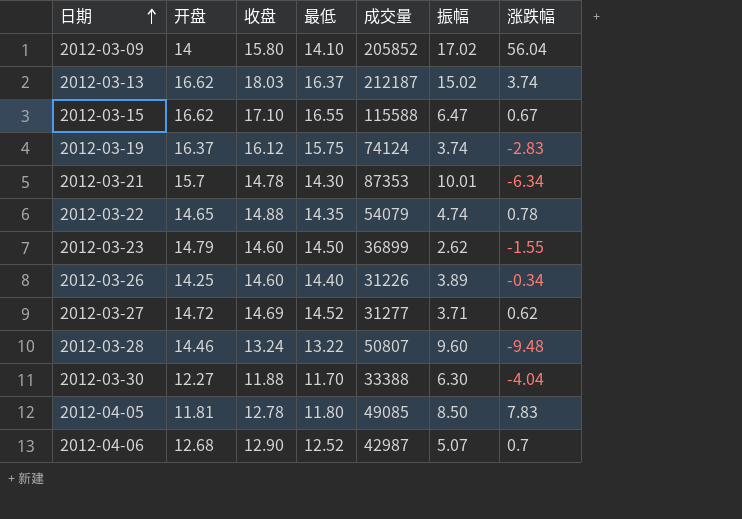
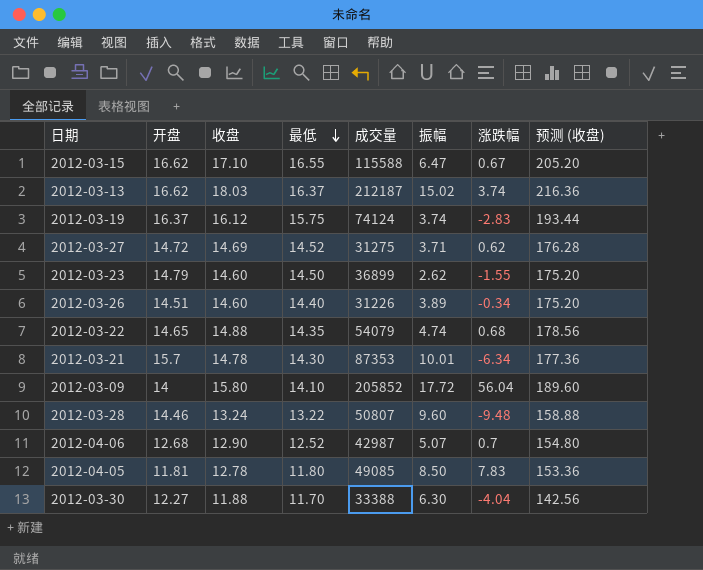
row order: 日期 ascending -> 最低 descending
column 预测 (收盘) | formula: none -> [收盘] * 12
2012-03-27 | 成交量: 31277 -> 31275
2012-03-26 | 开盘: 14.25 -> 14.51
2012-03-22 | 涨跌幅: 0.78 -> 0.68
2012-03-09 | 振幅: 17.02 -> 17.72

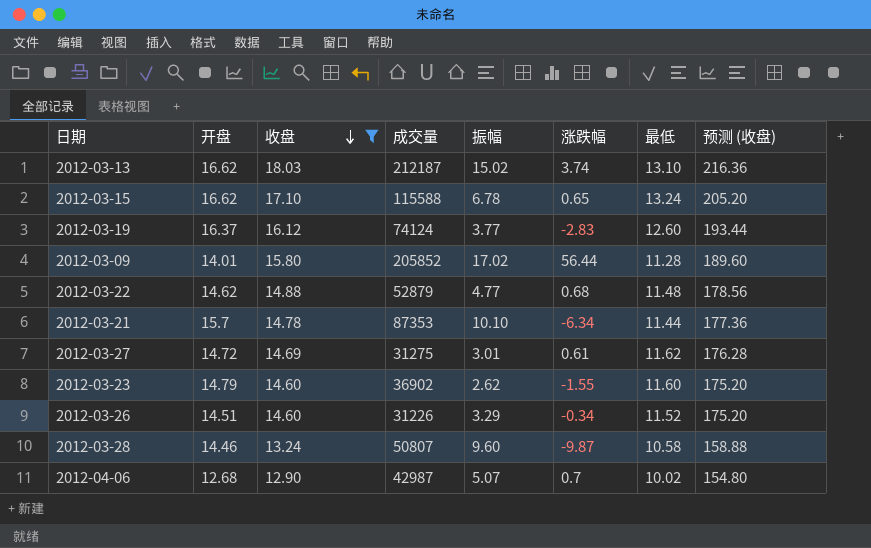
filter: none -> 收盘 >= 12.90
row order: 最低 descending -> 收盘 descending
column 最低 | position: 4 -> 7
2012-03-13 | 最低: 16.37 -> 13.10
2012-03-15 | 振幅: 6.47 -> 6.78
2012-03-15 | 涨跌幅: 0.67 -> 0.65
2012-03-15 | 最低: 16.55 -> 13.24
2012-03-19 | 振幅: 3.74 -> 3.77
2012-03-19 | 最低: 15.75 -> 12.60
2012-03-09 | 开盘: 14 -> 14.01
2012-03-09 | 振幅: 17.72 -> 17.02
2012-03-09 | 涨跌幅: 56.04 -> 56.44
2012-03-09 | 最低: 14.10 -> 11.28
2012-03-22 | 开盘: 14.65 -> 14.62
2012-03-22 | 成交量: 54079 -> 52879
2012-03-22 | 振幅: 4.74 -> 4.77
2012-03-22 | 最低: 14.35 -> 11.48
2012-03-21 | 振幅: 10.01 -> 10.10
2012-03-21 | 最低: 14.30 -> 11.44
2012-03-27 | 振幅: 3.71 -> 3.01
2012-03-27 | 涨跌幅: 0.62 -> 0.61
2012-03-27 | 最低: 14.52 -> 11.62
2012-03-23 | 成交量: 36899 -> 36902
2012-03-23 | 最低: 14.50 -> 11.60
2012-03-26 | 振幅: 3.89 -> 3.29
2012-03-26 | 最低: 14.40 -> 11.52
2012-03-28 | 涨跌幅: -9.48 -> -9.87
2012-03-28 | 最低: 13.22 -> 10.58
2012-04-06 | 最低: 12.52 -> 10.02

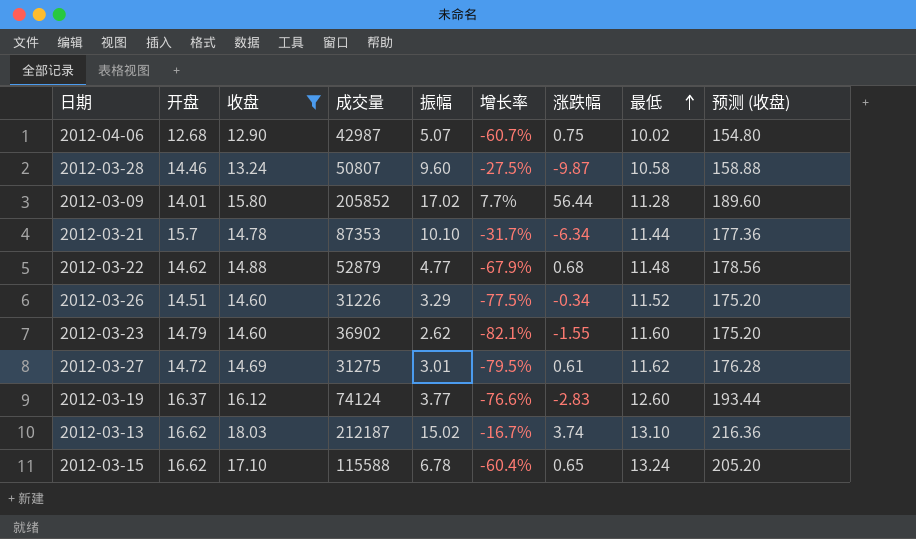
row order: 收盘 descending -> 最低 ascending
column 增长率 | formula: none -> ([振幅] - [收盘]) / [收盘]
2012-04-06 | 涨跌幅: 0.7 -> 0.75

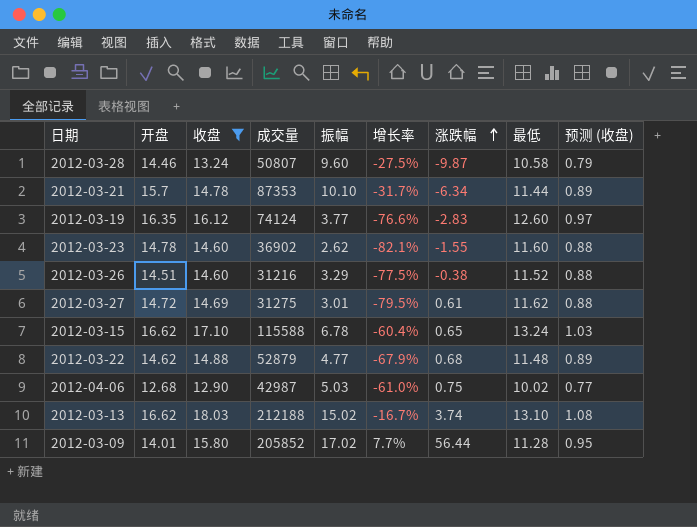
row order: 最低 ascending -> 涨跌幅 ascending
column 预测 (收盘) | formula: [收盘] * 12 -> [收盘] * 0.06
2012-03-19 | 开盘: 16.37 -> 16.35
2012-03-23 | 开盘: 14.79 -> 14.78
2012-03-26 | 成交量: 31226 -> 31216
2012-03-26 | 涨跌幅: -0.34 -> -0.38
2012-04-06 | 振幅: 5.07 -> 5.03
2012-04-06 | 增长率: -60.7% -> -61.0%
2012-03-13 | 成交量: 212187 -> 212188

